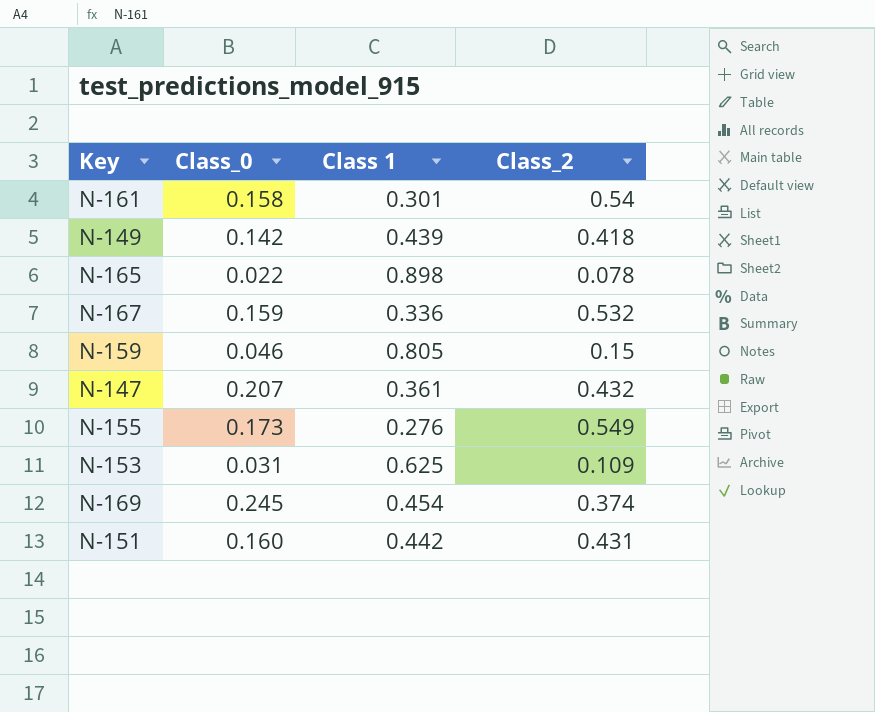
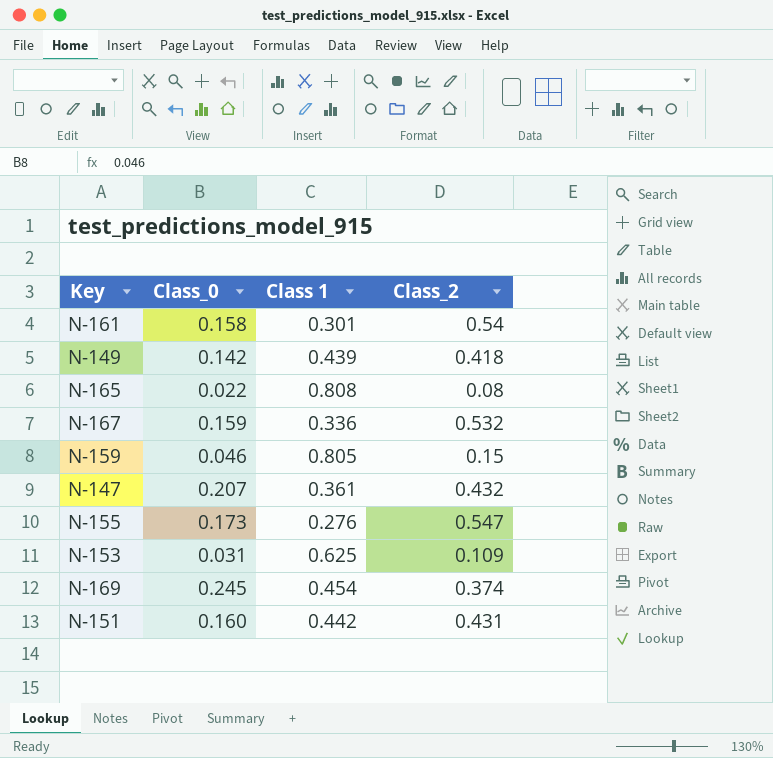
N-165 | Class 1: 0.898 -> 0.808
N-165 | Class_2: 0.078 -> 0.08
N-155 | Class_2: 0.549 -> 0.547

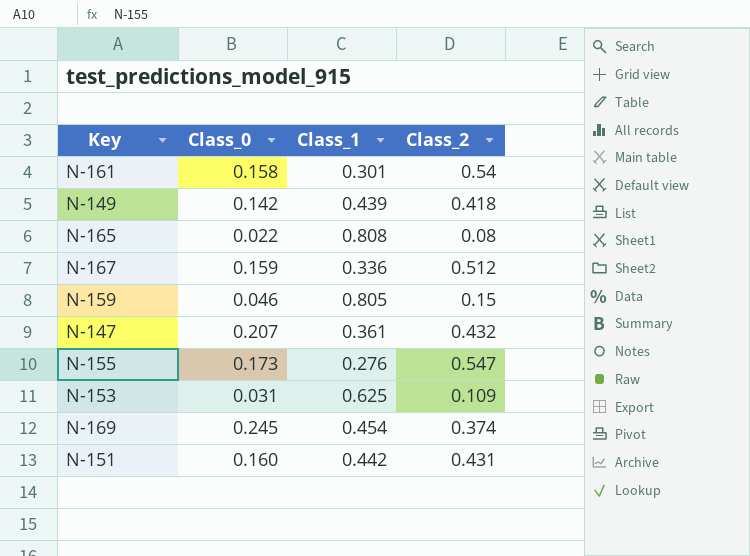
column name: Class 1 -> Class_1
N-167 | Class_2: 0.532 -> 0.512

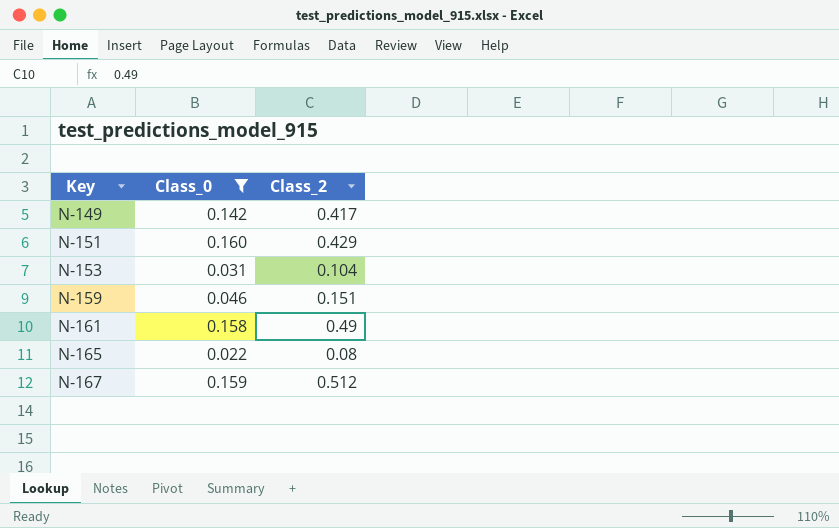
filter: none -> Class_0 <= 0.160
row order: none -> Key ascending
column Class_1 | position: 3 -> none
N-149 | Class_2: 0.418 -> 0.417
N-151 | Class_2: 0.431 -> 0.429
N-153 | Class_2: 0.109 -> 0.104
N-159 | Class_2: 0.15 -> 0.151
N-161 | Class_2: 0.54 -> 0.49

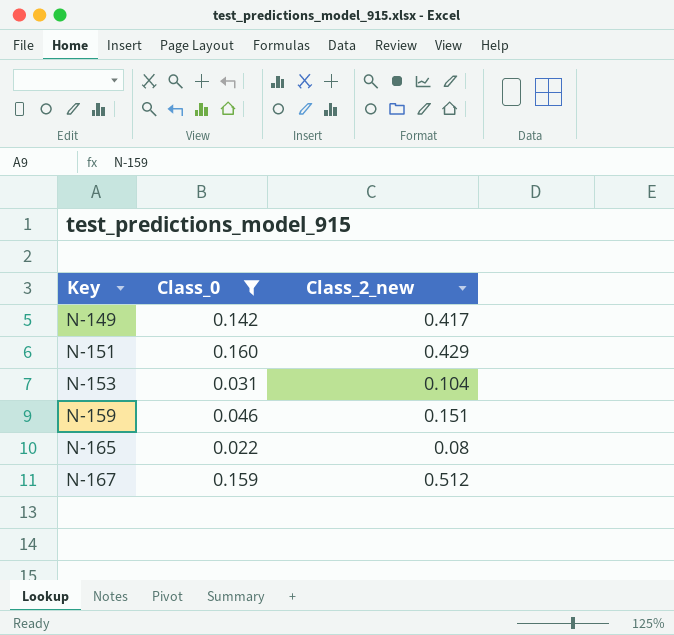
column name: Class_2 -> Class_2_new
row N-161: 0.158 | 0.49 -> none

